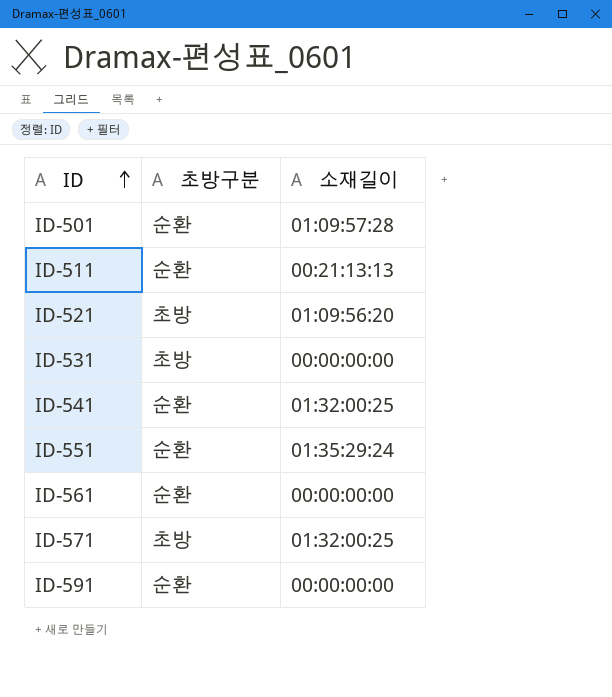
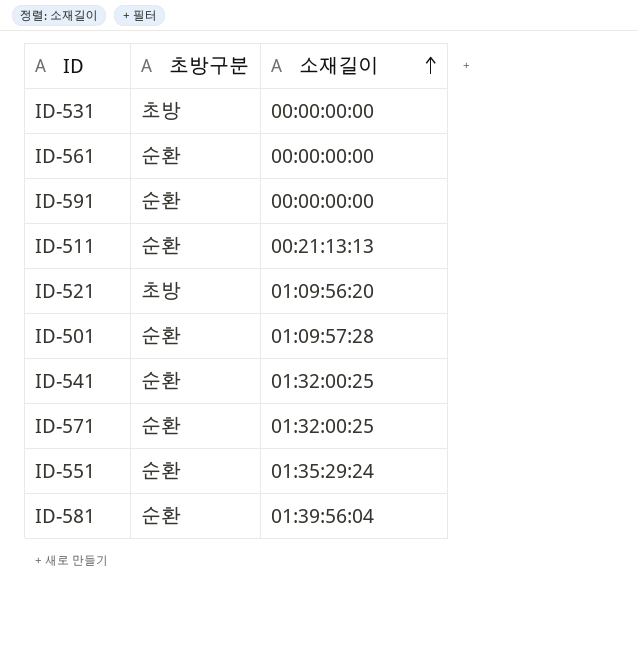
row order: ID ascending -> 소재길이 ascending
ID-571 | 초방구분: 초방 -> 순환
row ID-581: none -> 순환 | 01:39:56:04

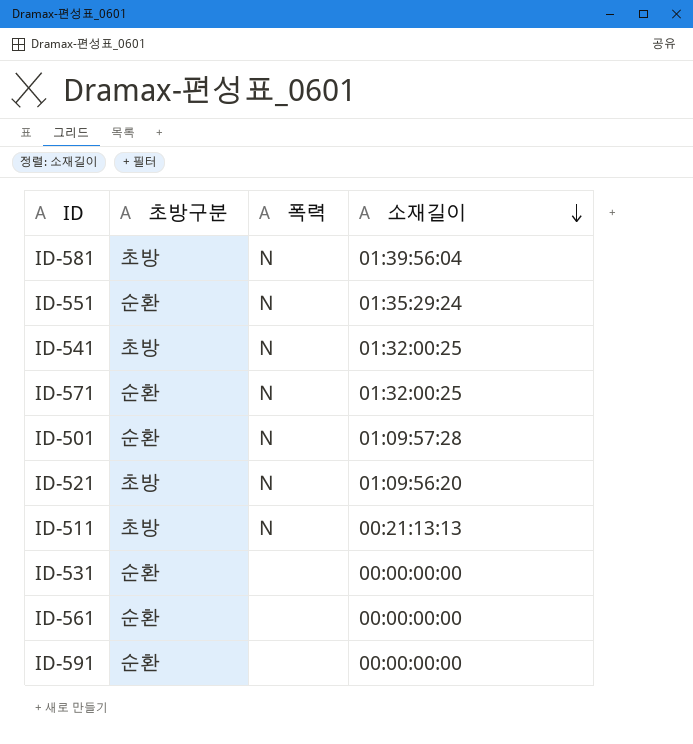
row order: 소재길이 ascending -> 소재길이 descending
column 폭력 | position: none -> 3
ID-581 | 초방구분: 순환 -> 초방
ID-541 | 초방구분: 순환 -> 초방
ID-511 | 초방구분: 순환 -> 초방
ID-531 | 초방구분: 초방 -> 순환

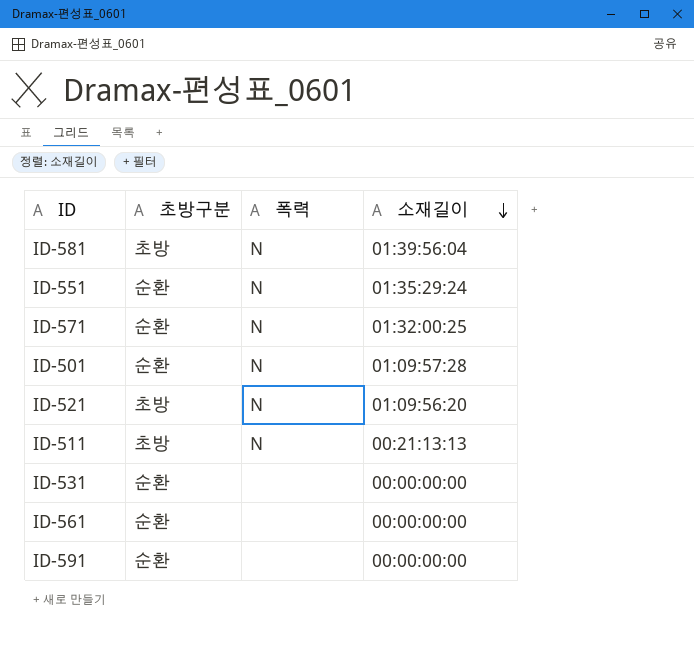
row ID-541: 초방 | N | 01:32:00:25 -> none

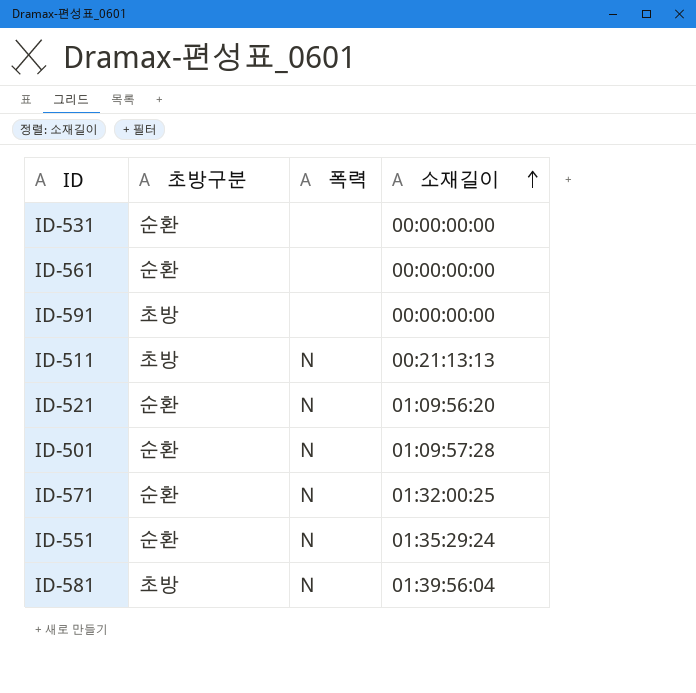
row order: 소재길이 descending -> 소재길이 ascending
ID-591 | 초방구분: 순환 -> 초방
ID-521 | 초방구분: 초방 -> 순환

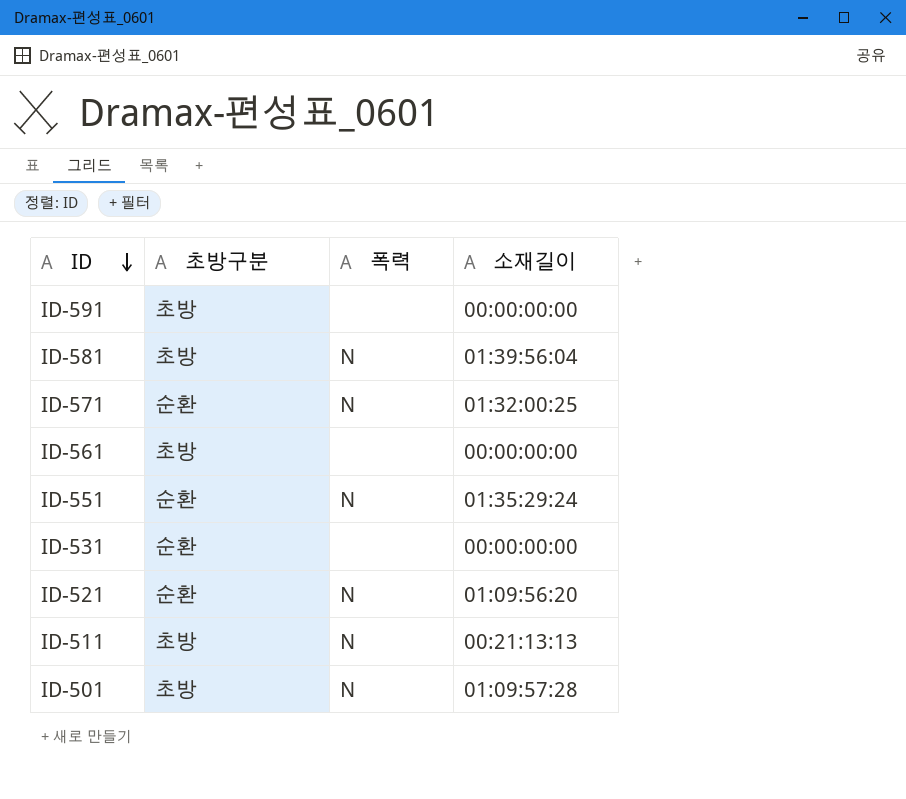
row order: 소재길이 ascending -> ID descending
ID-561 | 초방구분: 순환 -> 초방
ID-501 | 초방구분: 순환 -> 초방

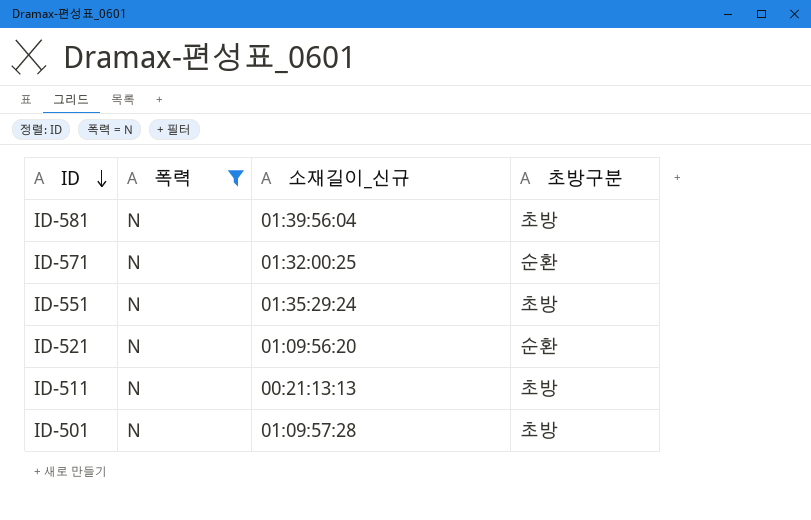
filter: none -> 폭력 = N
column name: 소재길이 -> 소재길이_신규
column 초방구분 | position: 2 -> 4
ID-551 | 초방구분: 순환 -> 초방

